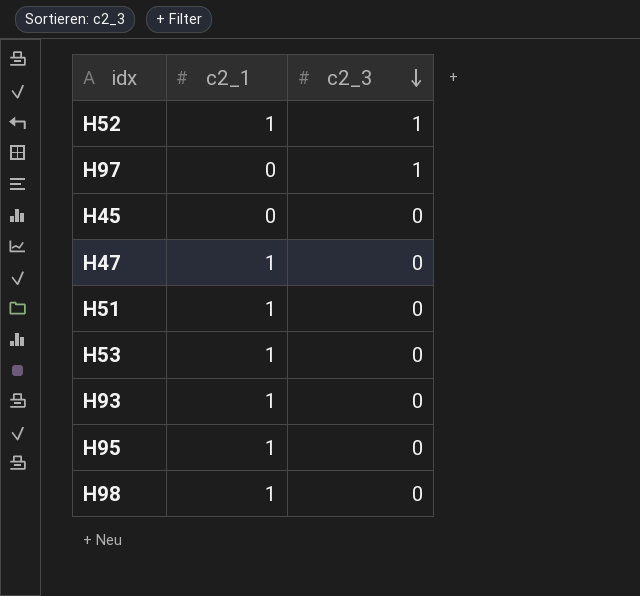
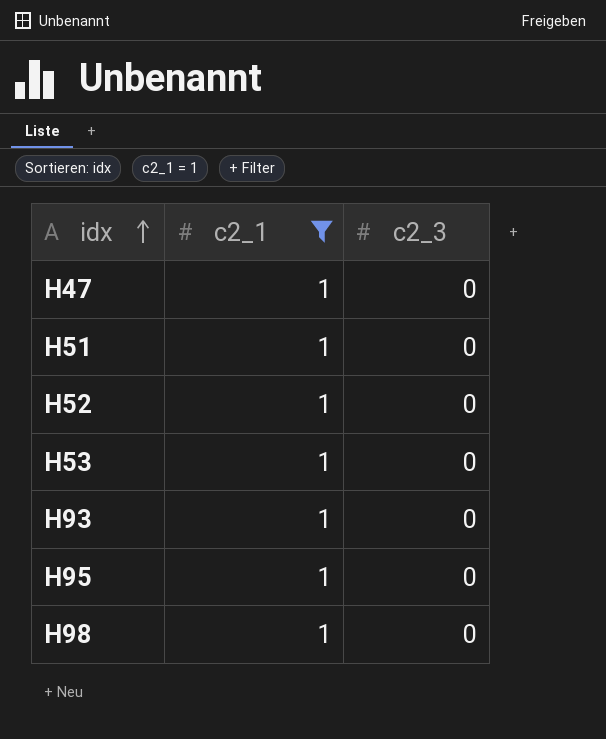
filter: none -> c2_1 = 1
row order: c2_3 descending -> idx ascending
H52 | c2_3: 1 -> 0

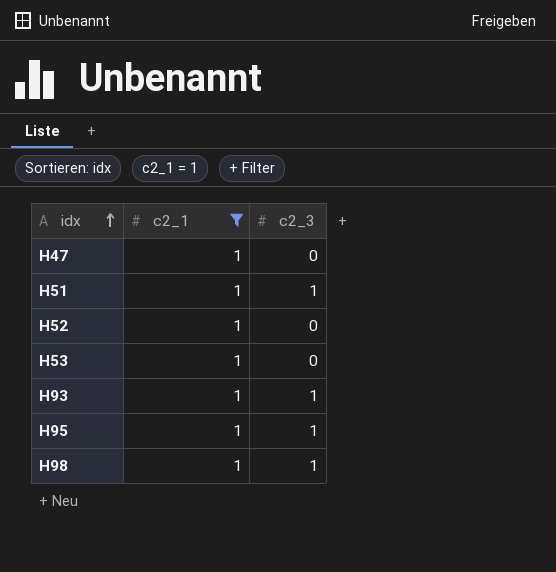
H51 | c2_3: 0 -> 1
H93 | c2_3: 0 -> 1
H95 | c2_3: 0 -> 1
H98 | c2_3: 0 -> 1

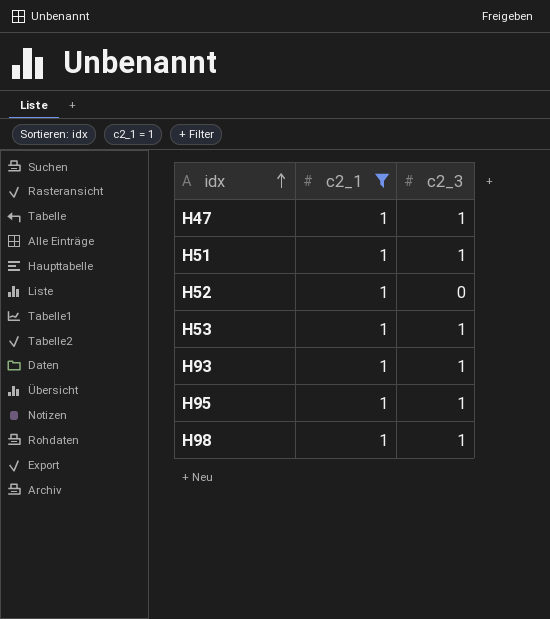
H47 | c2_3: 0 -> 1
H53 | c2_3: 0 -> 1

